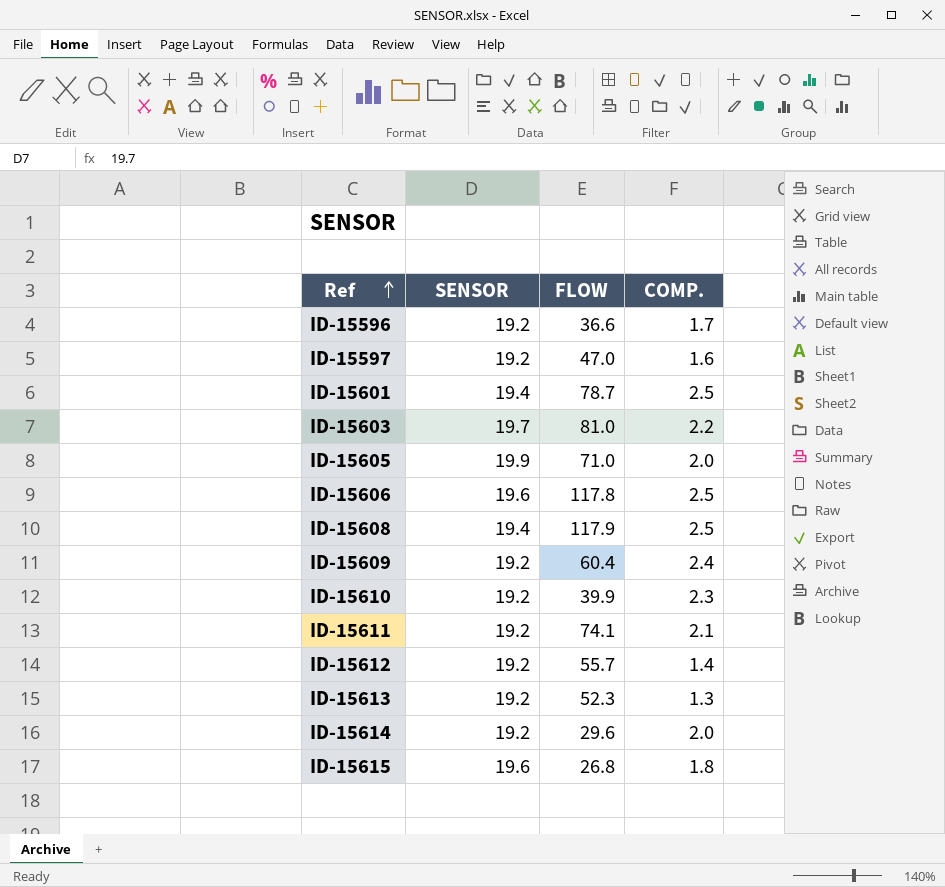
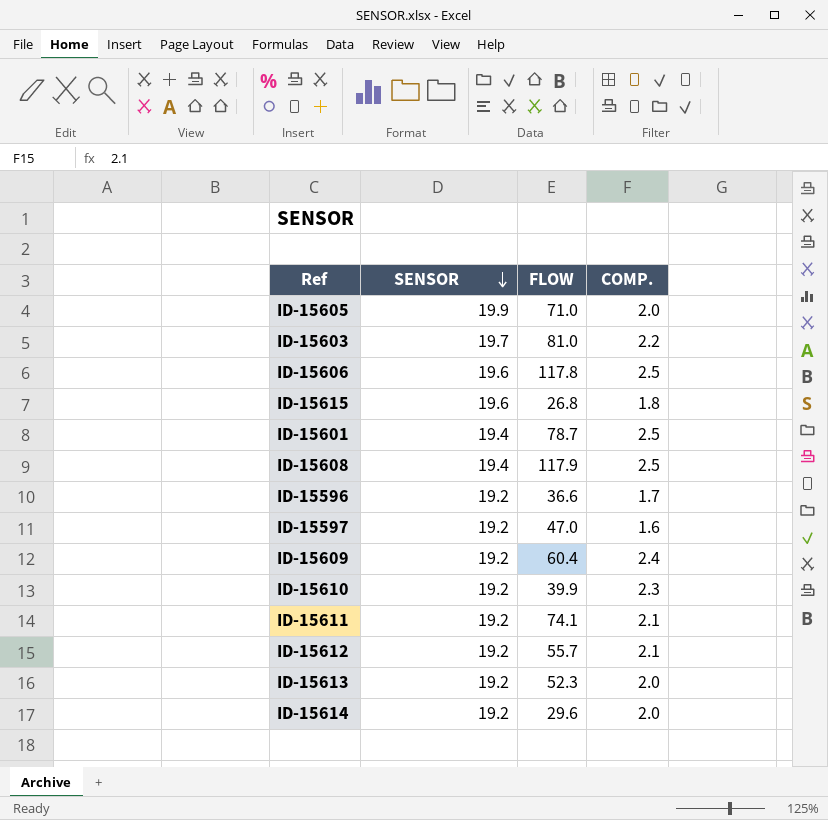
row order: Ref ascending -> SENSOR descending
ID-15612 | COMP.: 1.4 -> 2.1
ID-15613 | COMP.: 1.3 -> 2.0

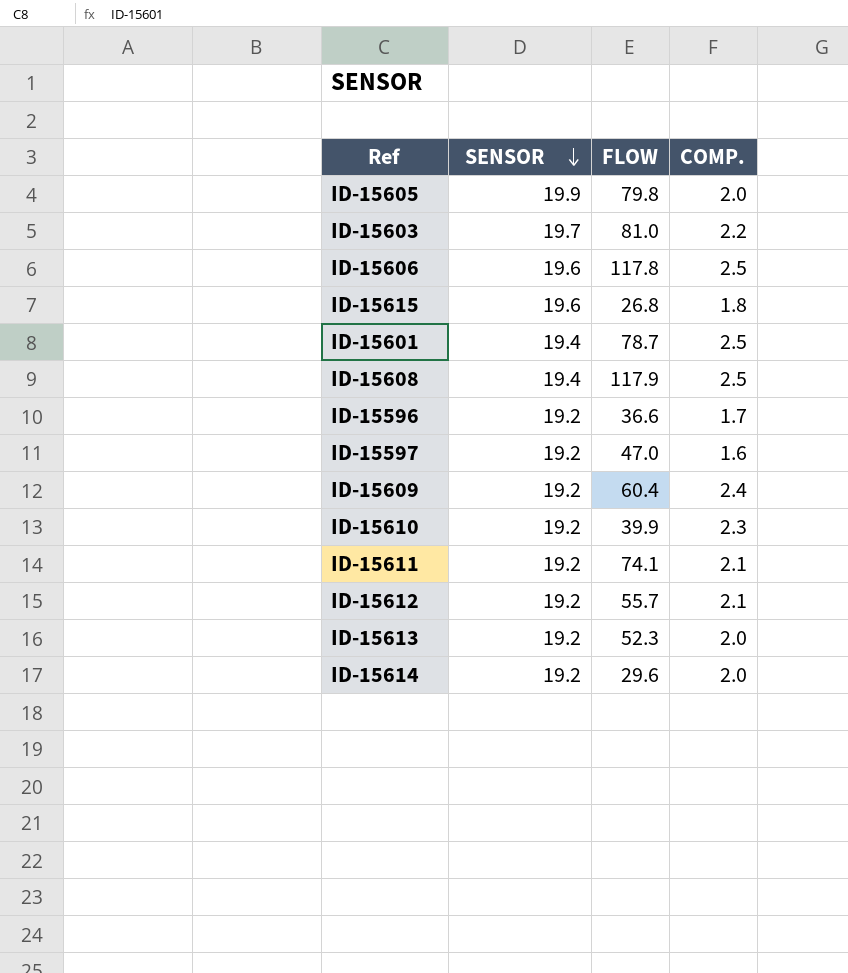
ID-15605 | FLOW: 71.0 -> 79.8

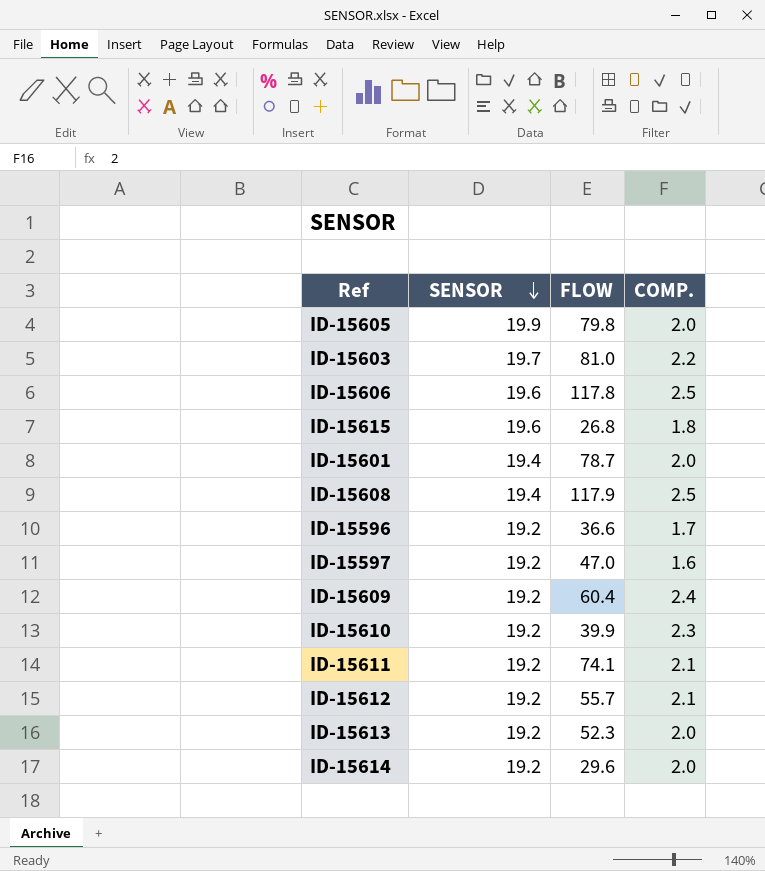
ID-15601 | COMP.: 2.5 -> 2.0

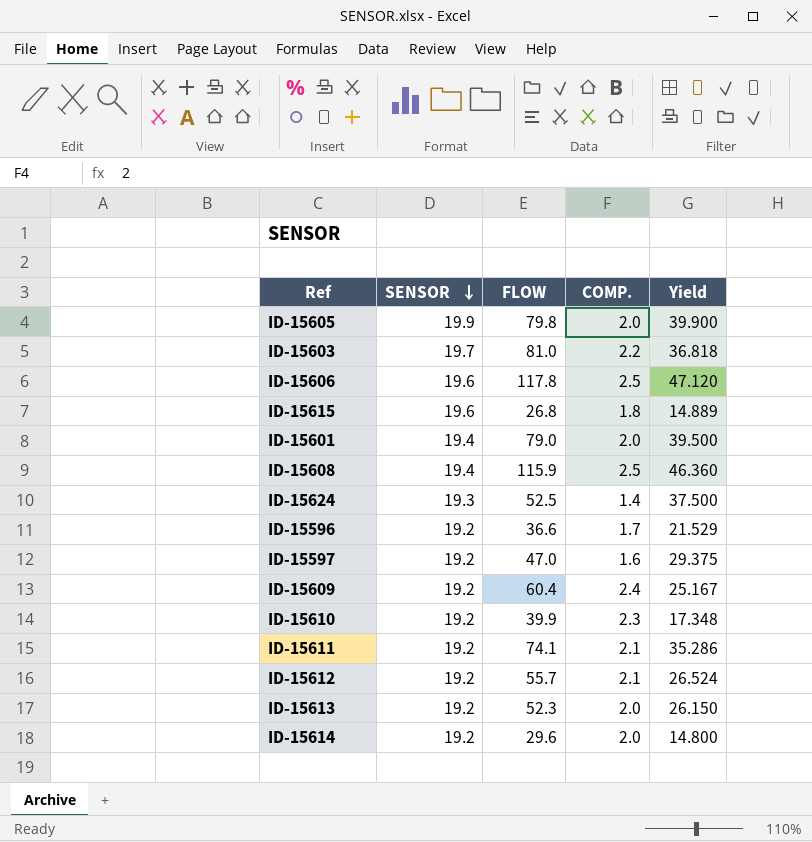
column Yield | formula: none -> [FLOW] / [COMP.]
ID-15601 | FLOW: 78.7 -> 79.0
ID-15608 | FLOW: 117.9 -> 115.9
row ID-15624: none -> 19.3 | 52.5 | 1.4 | 37.500

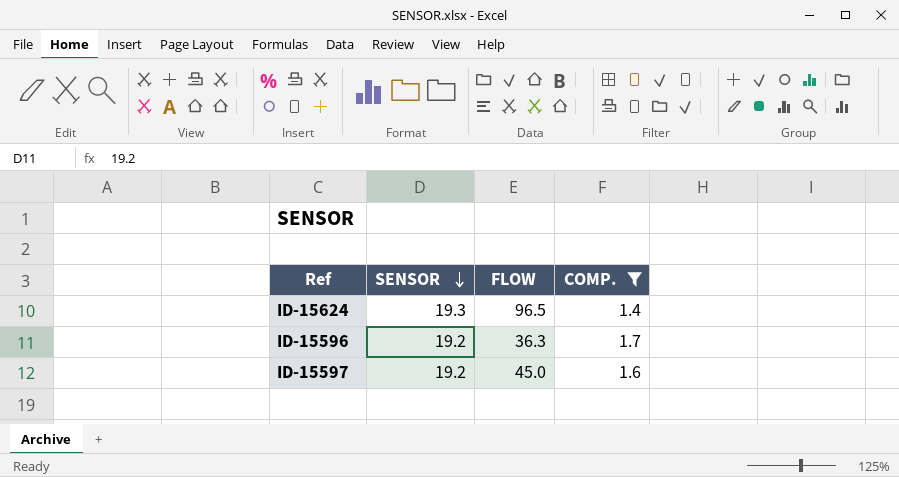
filter: none -> COMP. <= 1.7
column Yield | formula: [FLOW] / [COMP.] -> none
ID-15624 | FLOW: 52.5 -> 96.5
ID-15596 | FLOW: 36.6 -> 36.3
ID-15597 | FLOW: 47.0 -> 45.0

